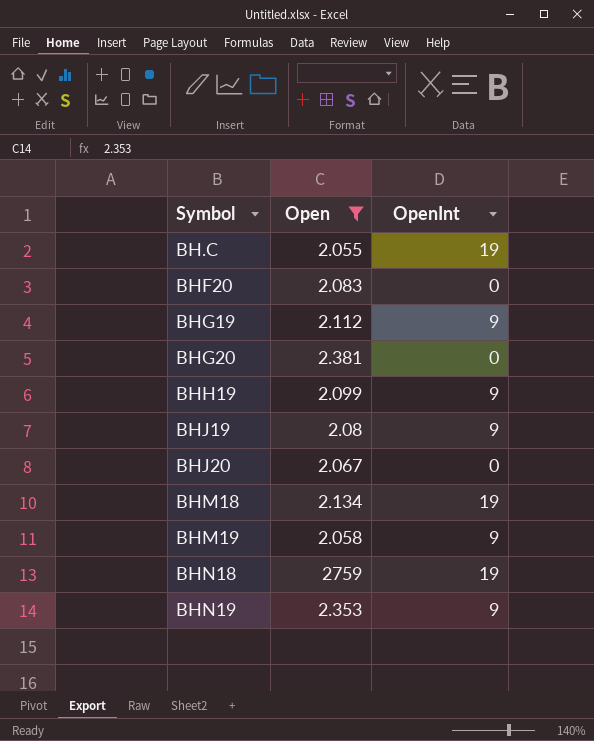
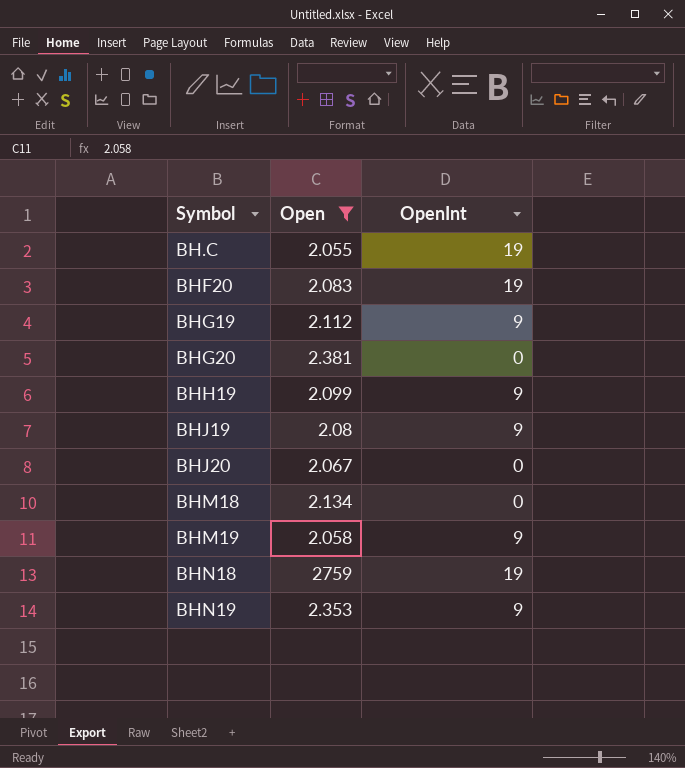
BHF20 | OpenInt: 0 -> 19
BHM18 | OpenInt: 19 -> 0

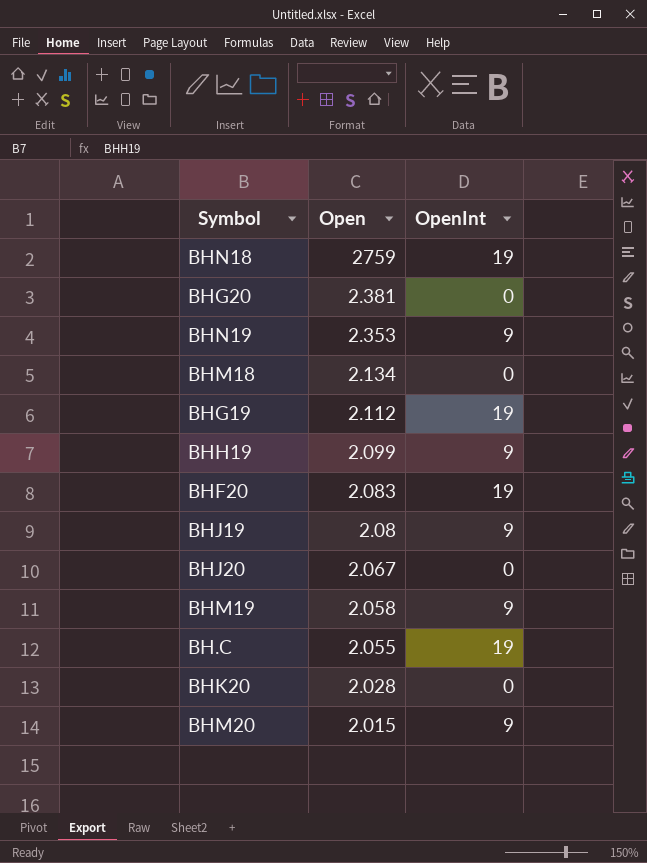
filter: Open >= 2.055 -> none
row order: Symbol ascending -> Open descending
BHG19 | OpenInt: 9 -> 19

